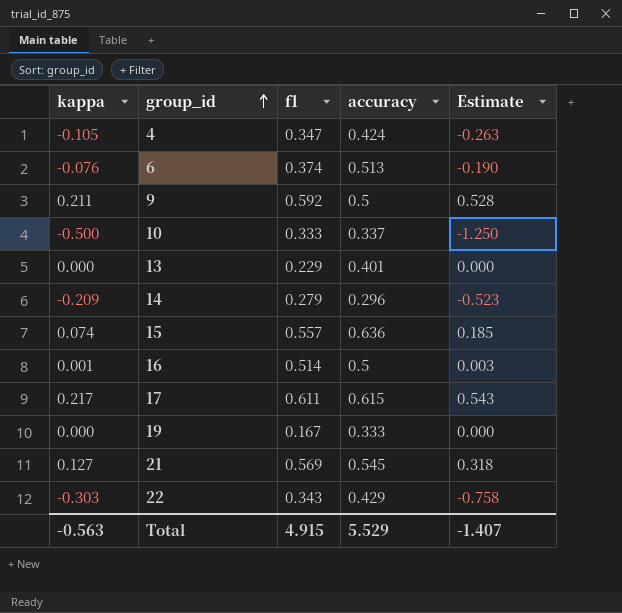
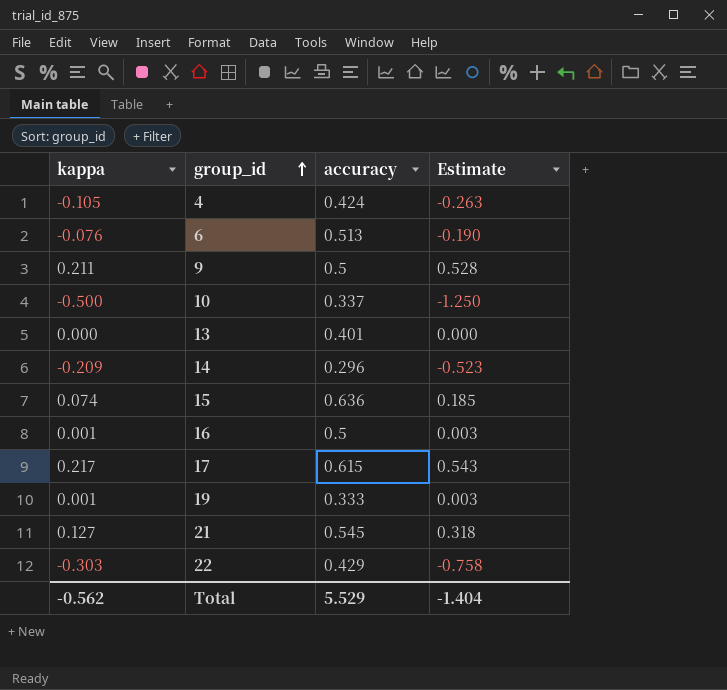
column f1 | position: 3 -> none
19 | kappa: 0.000 -> 0.001
19 | Estimate: 0.000 -> 0.003
Total | kappa: -0.563 -> -0.562
Total | Estimate: -1.407 -> -1.404

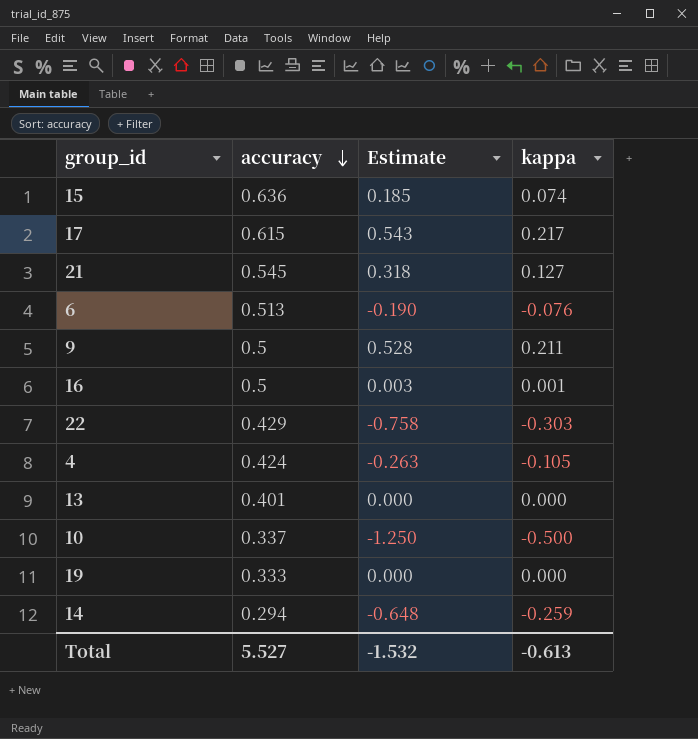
row order: group_id ascending -> accuracy descending
column kappa | position: 1 -> 4
19 | Estimate: 0.003 -> 0.000
19 | kappa: 0.001 -> 0.000
14 | accuracy: 0.296 -> 0.294
14 | Estimate: -0.523 -> -0.648
14 | kappa: -0.209 -> -0.259
Total | accuracy: 5.529 -> 5.527
Total | Estimate: -1.404 -> -1.532
Total | kappa: -0.562 -> -0.613

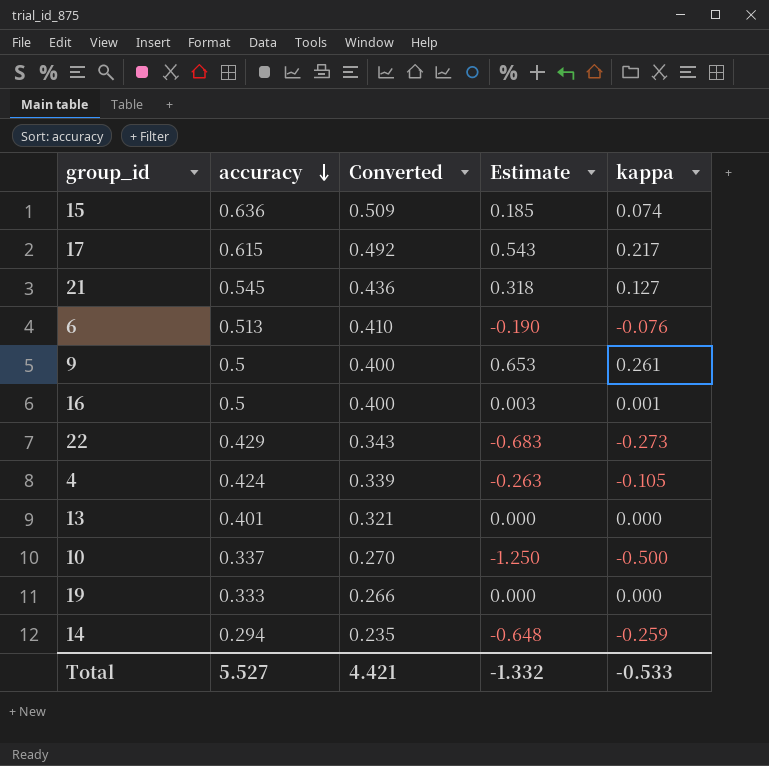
column Converted | formula: none -> [accuracy] * 0.8
9 | Estimate: 0.528 -> 0.653
9 | kappa: 0.211 -> 0.261
22 | Estimate: -0.758 -> -0.683
22 | kappa: -0.303 -> -0.273
Total | Estimate: -1.532 -> -1.332
Total | kappa: -0.613 -> -0.533

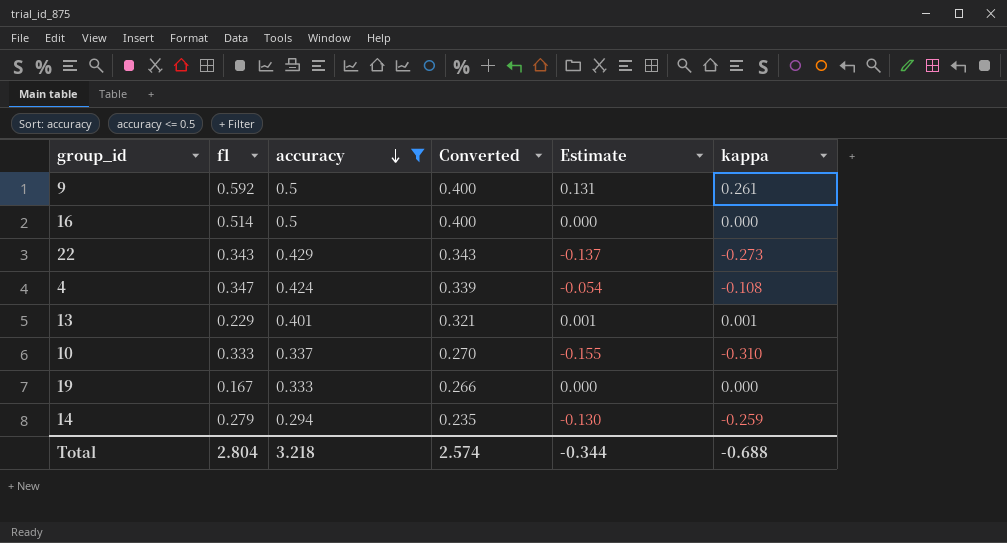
filter: none -> accuracy <= 0.5
column f1 | position: none -> 2
column Estimate | formula: [kappa] * 2.5 -> [kappa] * 0.5
16 | kappa: 0.001 -> 0.000
4 | kappa: -0.105 -> -0.108
13 | kappa: 0.000 -> 0.001
10 | kappa: -0.500 -> -0.310
Total | accuracy: 5.527 -> 3.218
Total | Converted: 4.421 -> 2.574
Total | Estimate: -1.332 -> -0.344
Total | kappa: -0.533 -> -0.688

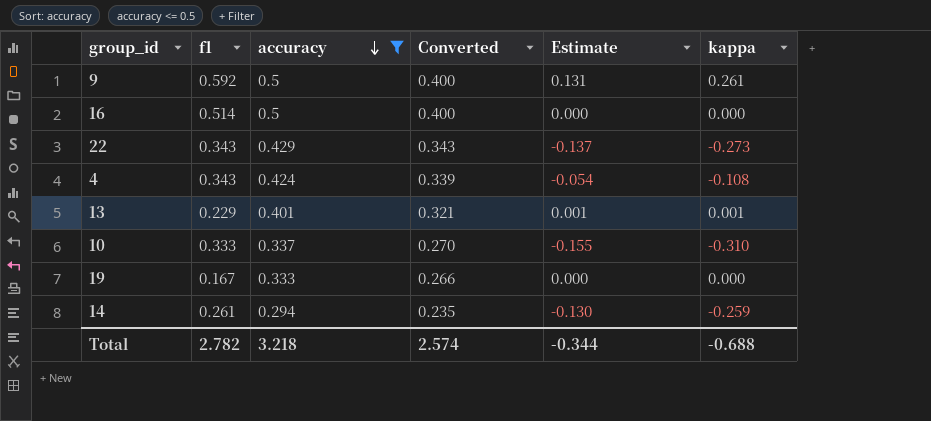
4 | f1: 0.347 -> 0.343
14 | f1: 0.279 -> 0.261
Total | f1: 2.804 -> 2.782

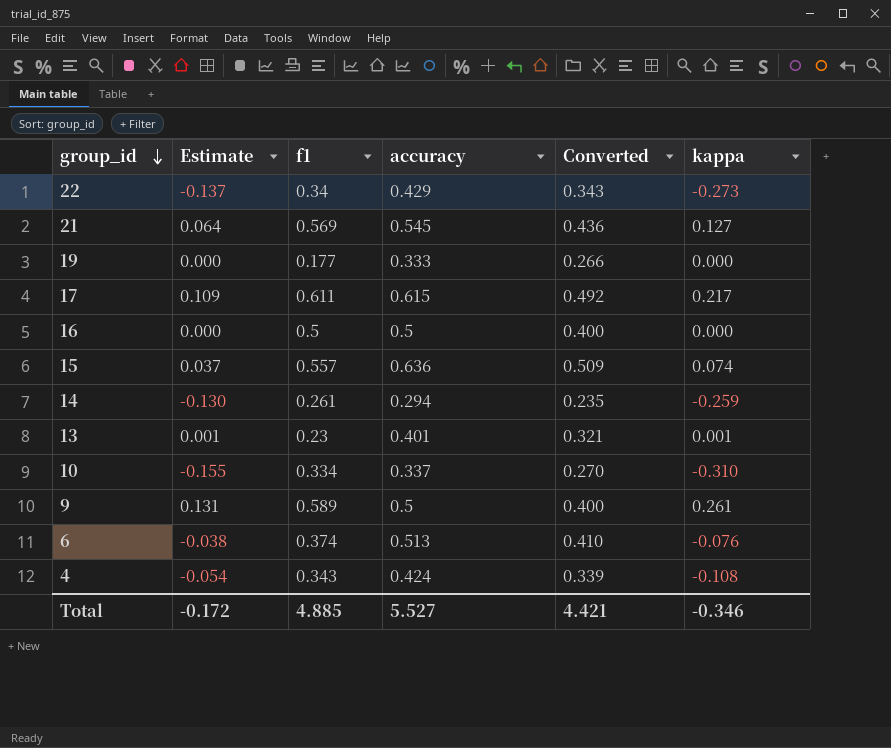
filter: accuracy <= 0.5 -> none
row order: accuracy descending -> group_id descending
column Estimate | position: 5 -> 2
22 | f1: 0.343 -> 0.34
19 | f1: 0.167 -> 0.177
16 | f1: 0.514 -> 0.5
13 | f1: 0.229 -> 0.23
10 | f1: 0.333 -> 0.334
9 | f1: 0.592 -> 0.589
Total | Estimate: -0.344 -> -0.172
Total | f1: 2.782 -> 4.885
Total | accuracy: 3.218 -> 5.527
Total | Converted: 2.574 -> 4.421
Total | kappa: -0.688 -> -0.346

